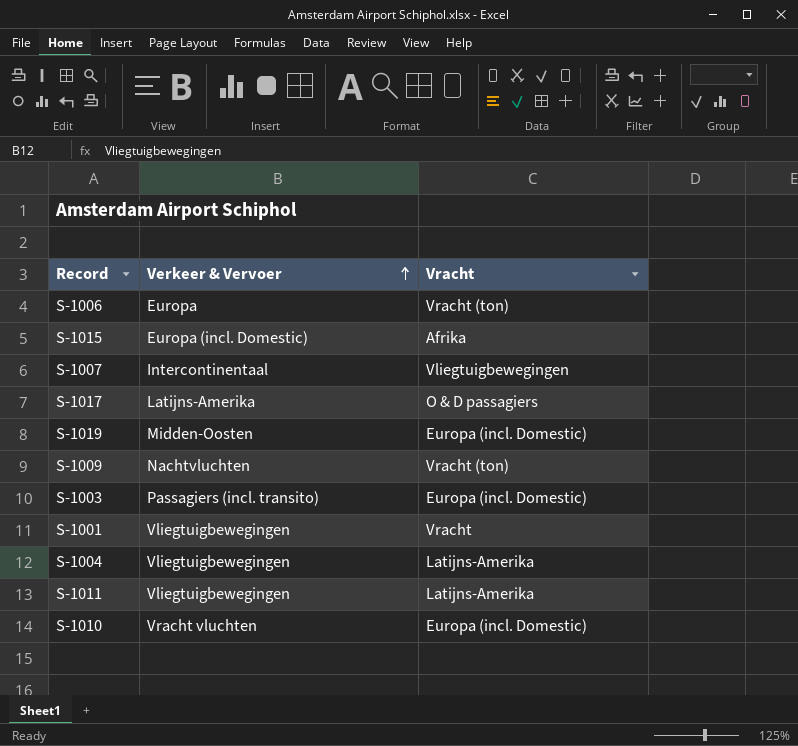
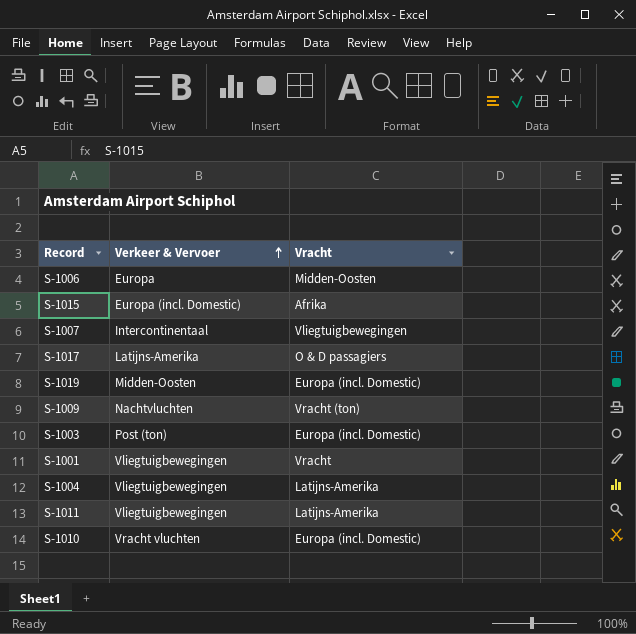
S-1006 | Vracht: Vracht (ton) -> Midden-Oosten
S-1003 | Verkeer & Vervoer: Passagiers (incl. transito) -> Post (ton)

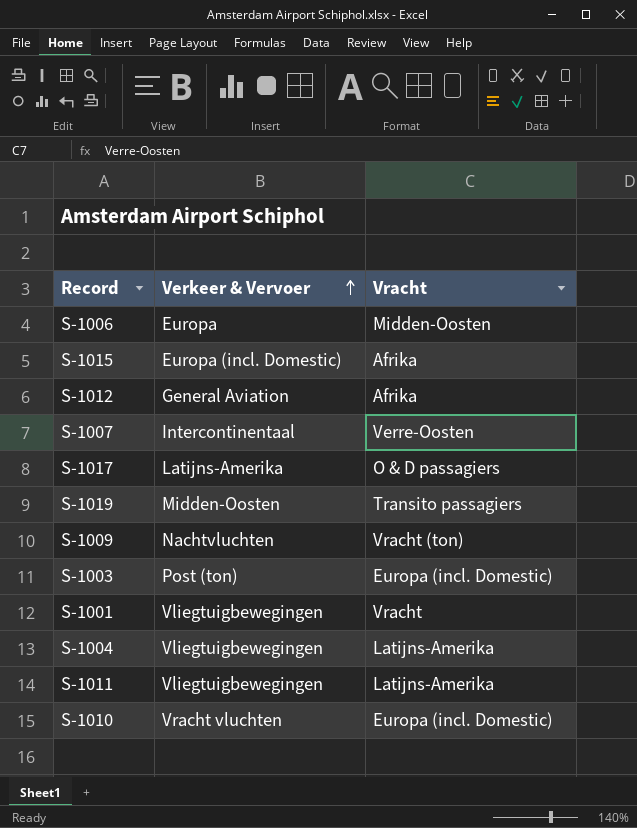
row S-1012: none -> General Aviation | Afrika
S-1007 | Vracht: Vliegtuigbewegingen -> Verre-Oosten
S-1019 | Vracht: Europa (incl. Domestic) -> Transito passagiers

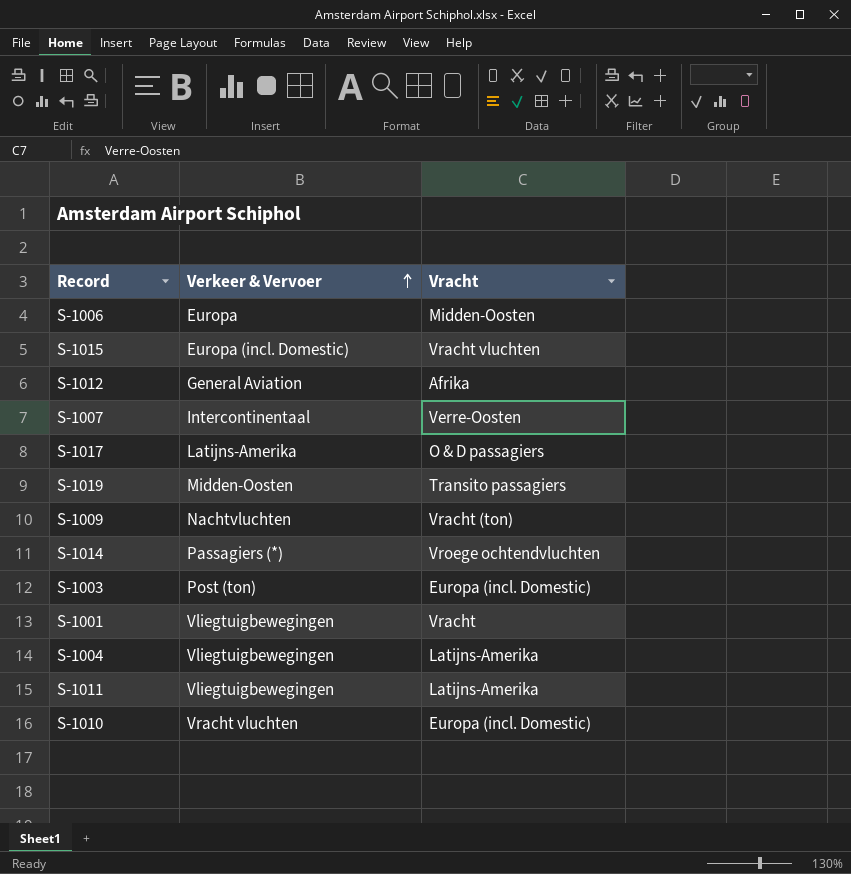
S-1015 | Vracht: Afrika -> Vracht vluchten
row S-1014: none -> Passagiers (*) | Vroege ochtendvluchten

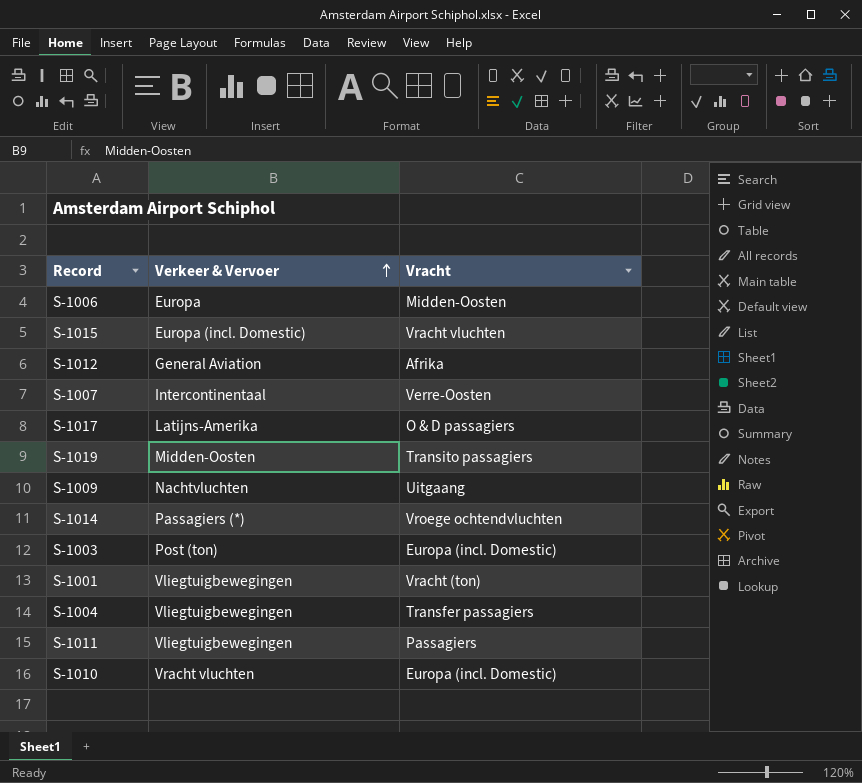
S-1009 | Vracht: Vracht (ton) -> Uitgaang
S-1001 | Vracht: Vracht -> Vracht (ton)
S-1004 | Vracht: Latijns-Amerika -> Transfer passagiers
S-1011 | Vracht: Latijns-Amerika -> Passagiers

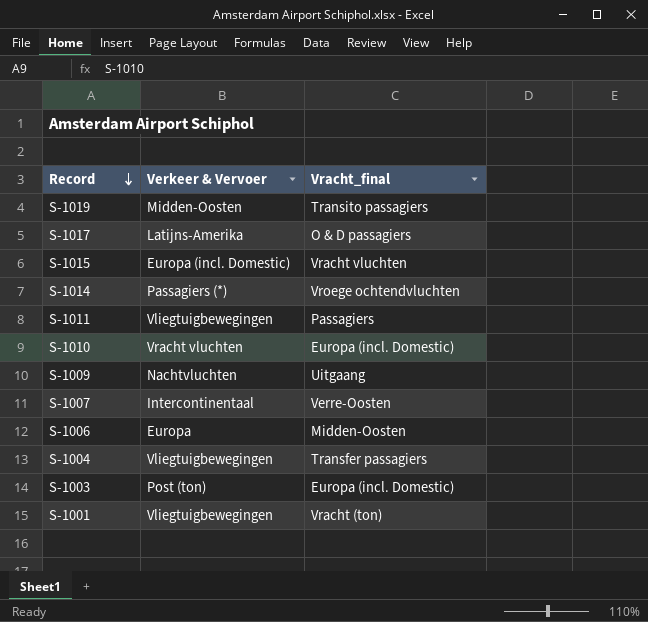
row order: Verkeer & Vervoer ascending -> Record descending
column name: Vracht -> Vracht_final
row S-1012: General Aviation | Afrika -> none

